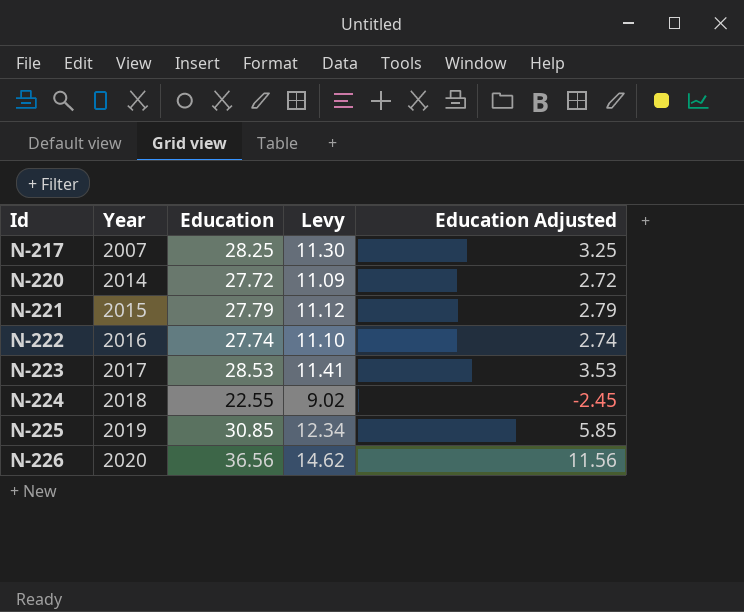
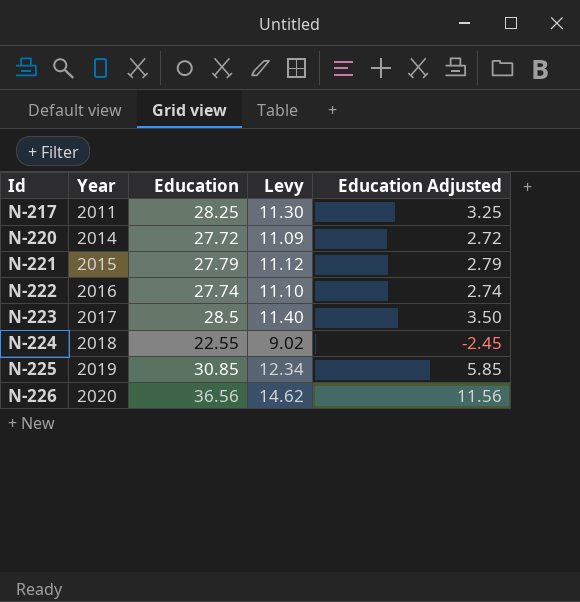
N-217 | Year: 2007 -> 2011
N-223 | Education: 28.53 -> 28.5
N-223 | Levy: 11.41 -> 11.40
N-223 | Education Adjusted: 3.53 -> 3.50

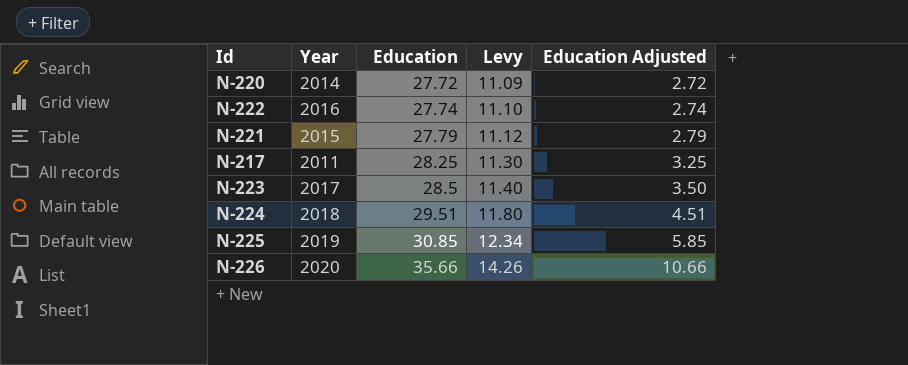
row order: Id ascending -> Education ascending
N-224 | Education: 22.55 -> 29.51
N-224 | Levy: 9.02 -> 11.80
N-224 | Education Adjusted: -2.45 -> 4.51
N-226 | Education: 36.56 -> 35.66
N-226 | Levy: 14.62 -> 14.26
N-226 | Education Adjusted: 11.56 -> 10.66

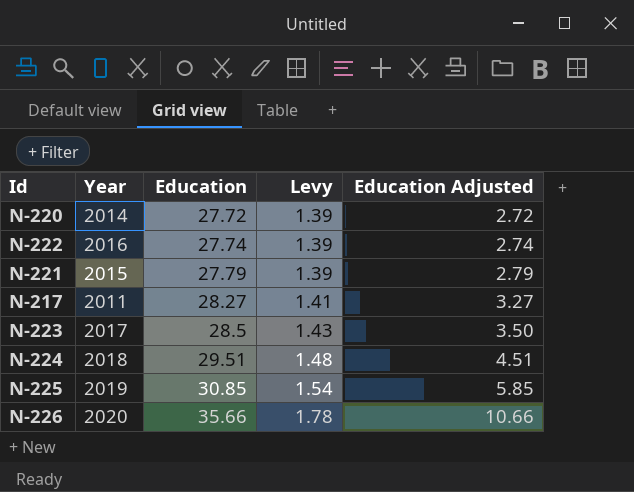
column Levy | formula: [Education] * 0.4 -> [Education] * 0.05
N-217 | Education: 28.25 -> 28.27
N-217 | Education Adjusted: 3.25 -> 3.27

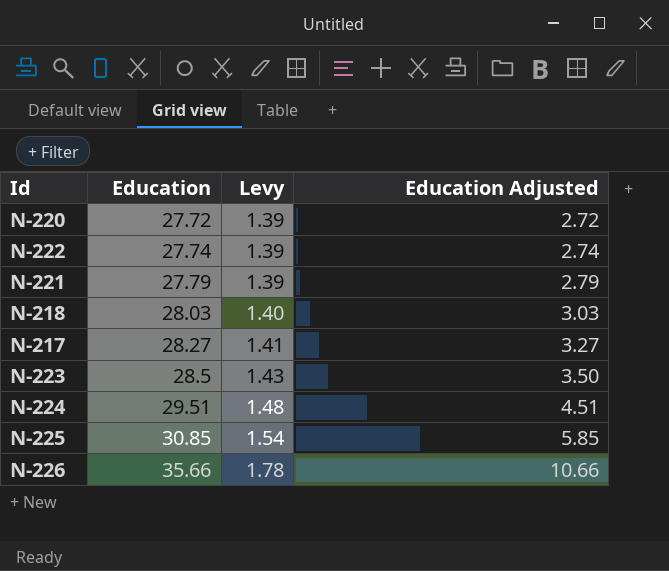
column Year | position: 2 -> none
row N-218: none -> 28.03 | 1.40 | 3.03

